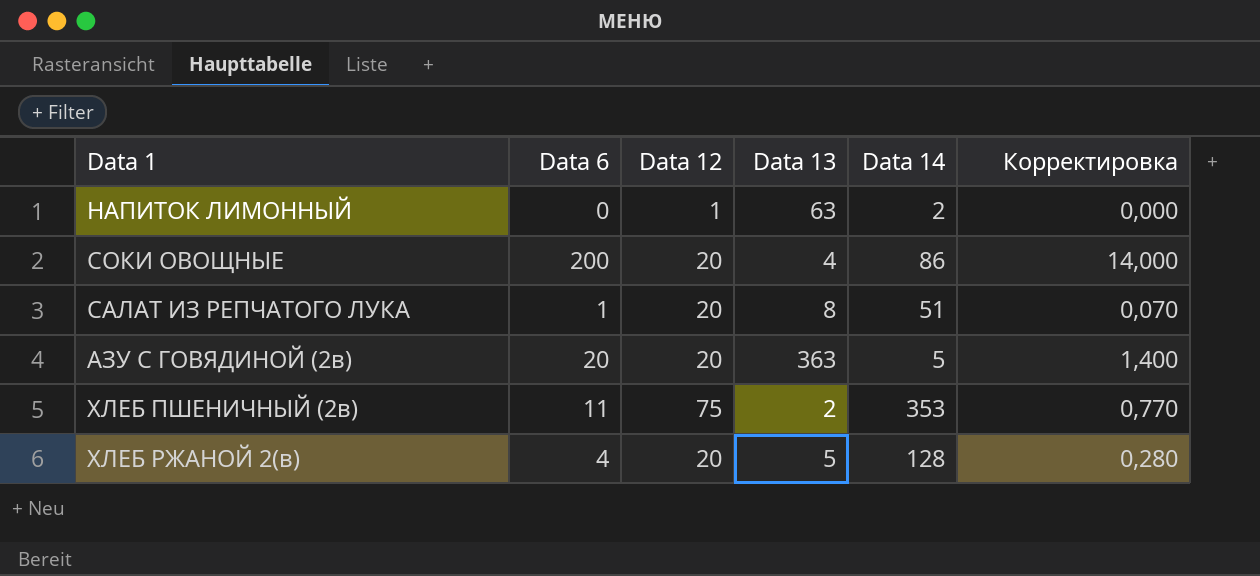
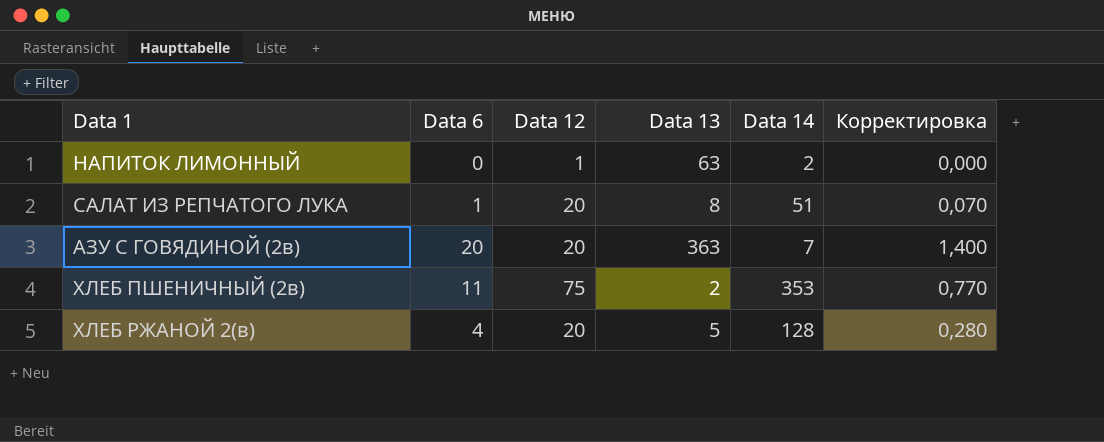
row СОКИ ОВОЩНЫЕ: 200 | 20 | 4 | 86 | 14,000 -> none
АЗУ С ГОВЯДИНОЙ (2в) | Data 14: 5 -> 7

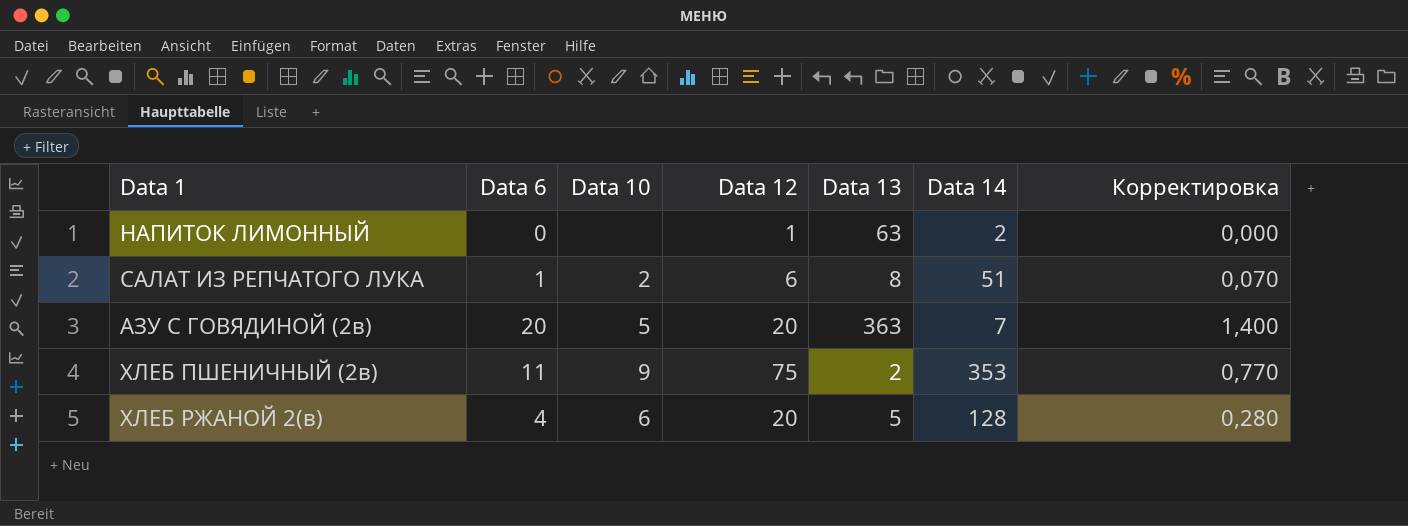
column Data 10 | position: none -> 3
САЛАТ ИЗ РЕПЧАТОГО ЛУКА | Data 12: 20 -> 6

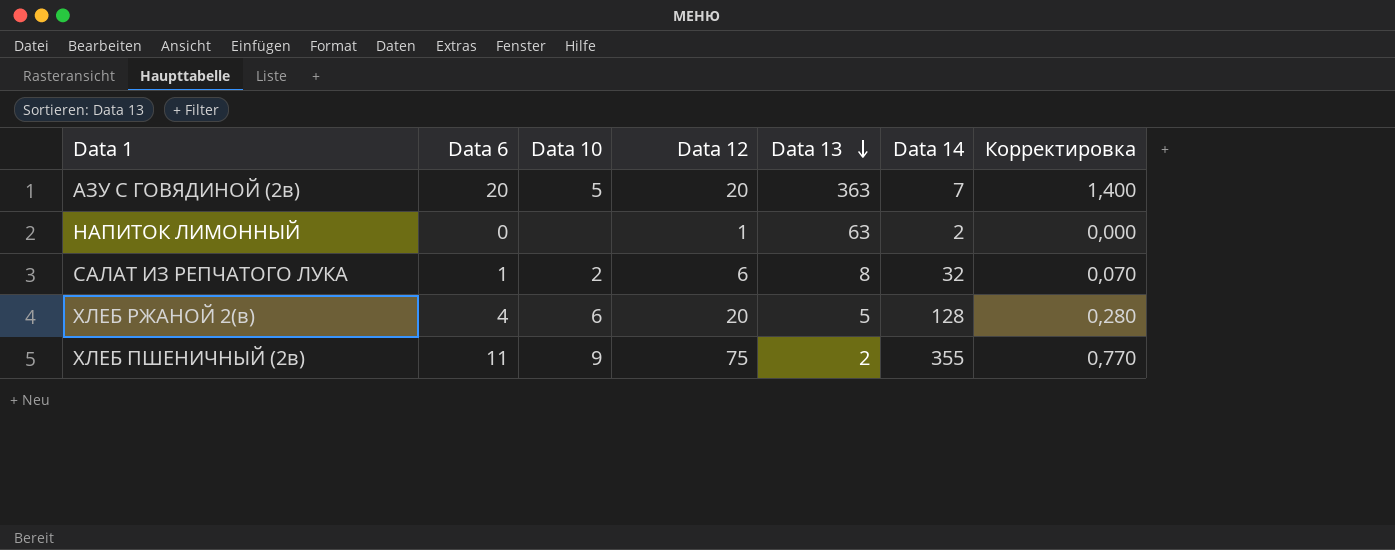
row order: none -> Data 13 descending
САЛАТ ИЗ РЕПЧАТОГО ЛУКА | Data 14: 51 -> 32
ХЛЕБ ПШЕНИЧНЫЙ (2в) | Data 14: 353 -> 355

